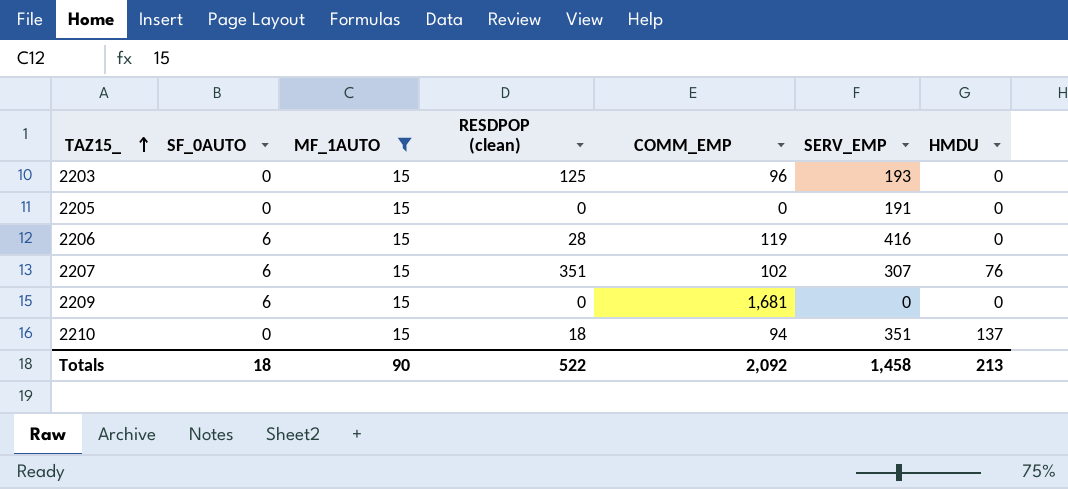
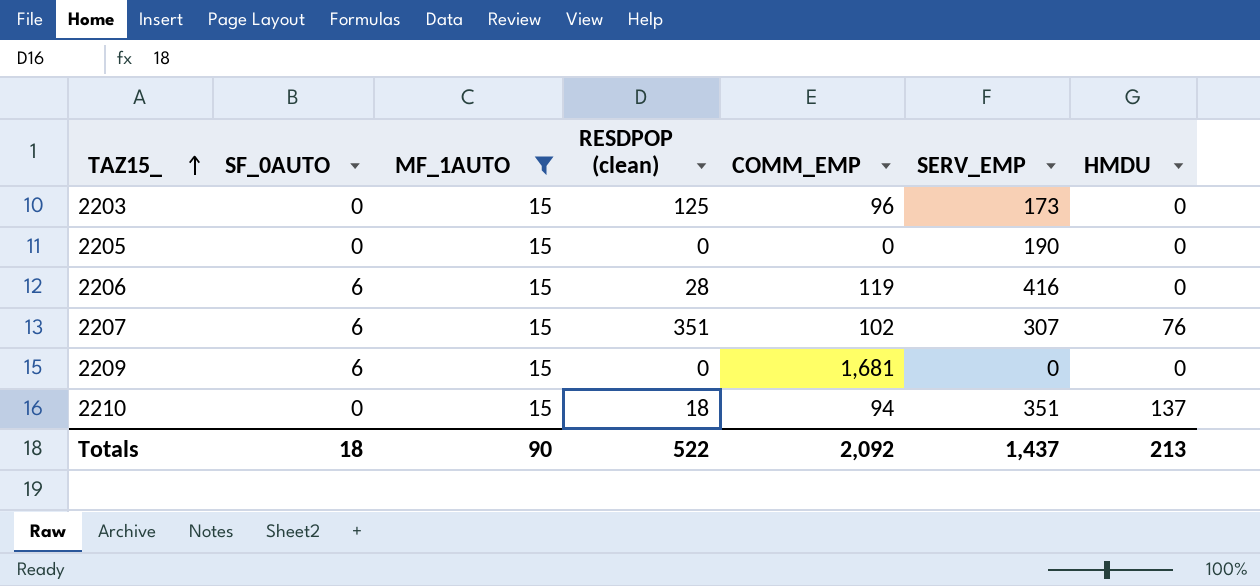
2203 | SERV_EMP: 193 -> 173
2205 | SERV_EMP: 191 -> 190
Totals | SERV_EMP: 1,458 -> 1,437

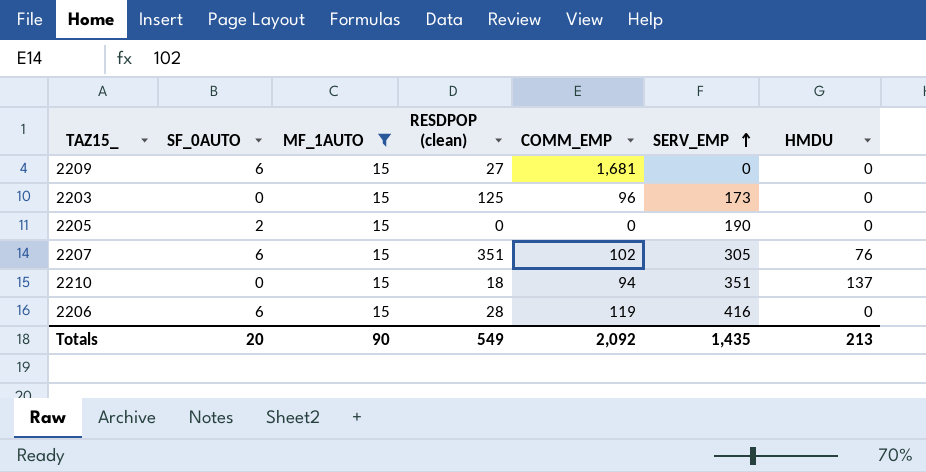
row order: TAZ15_ ascending -> SERV_EMP ascending
2209 | RESDPOP (clean): 0 -> 27
2205 | SF_0AUTO: 0 -> 2
2207 | SERV_EMP: 307 -> 305
Totals | SF_0AUTO: 18 -> 20
Totals | RESDPOP (clean): 522 -> 549
Totals | SERV_EMP: 1,437 -> 1,435

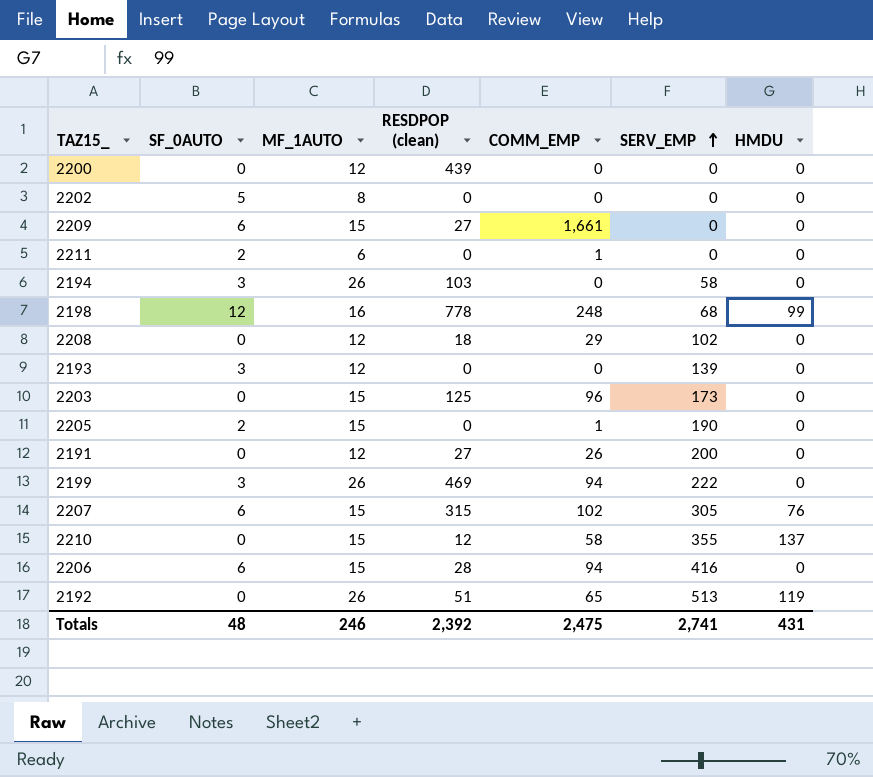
filter: MF_1AUTO = 15 -> none
2209 | COMM_EMP: 1,681 -> 1,661
2205 | COMM_EMP: 0 -> 1
2207 | RESDPOP (clean): 351 -> 315
2210 | RESDPOP (clean): 18 -> 12
2210 | COMM_EMP: 94 -> 58
2210 | SERV_EMP: 351 -> 355
2206 | COMM_EMP: 119 -> 94
Totals | SF_0AUTO: 20 -> 48
Totals | MF_1AUTO: 90 -> 246
Totals | RESDPOP (clean): 549 -> 2,392
Totals | COMM_EMP: 2,092 -> 2,475
Totals | SERV_EMP: 1,435 -> 2,741
Totals | HMDU: 213 -> 431

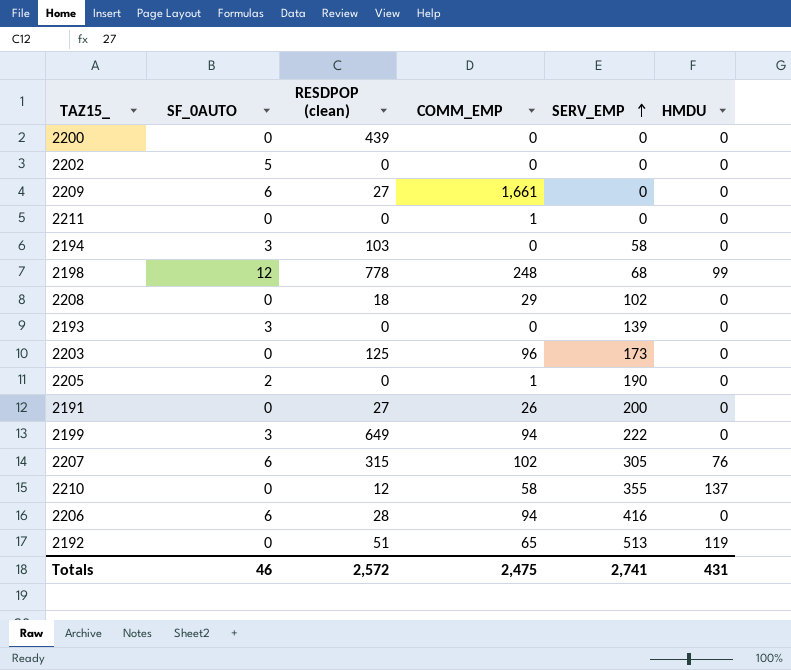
column MF_1AUTO | position: 3 -> none
2211 | SF_0AUTO: 2 -> 0
2199 | RESDPOP (clean): 469 -> 649
Totals | SF_0AUTO: 48 -> 46
Totals | RESDPOP (clean): 2,392 -> 2,572

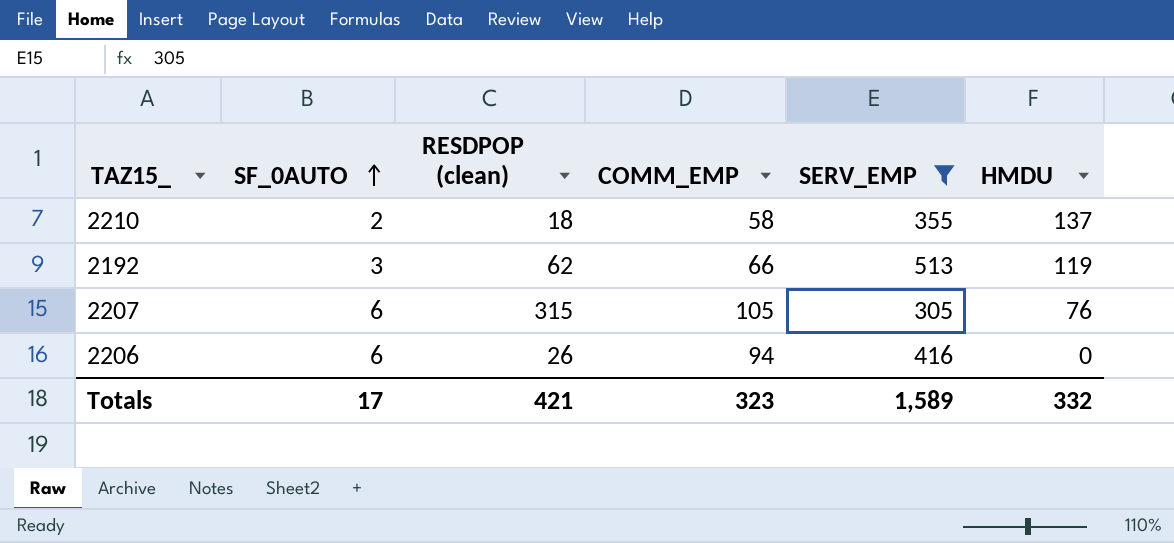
filter: none -> SERV_EMP >= 305
row order: SERV_EMP ascending -> SF_0AUTO ascending
2210 | SF_0AUTO: 0 -> 2
2210 | RESDPOP (clean): 12 -> 18
2192 | SF_0AUTO: 0 -> 3
2192 | RESDPOP (clean): 51 -> 62
2192 | COMM_EMP: 65 -> 66
2207 | COMM_EMP: 102 -> 105
2206 | RESDPOP (clean): 28 -> 26
Totals | SF_0AUTO: 46 -> 17
Totals | RESDPOP (clean): 2,572 -> 421
Totals | COMM_EMP: 2,475 -> 323
Totals | SERV_EMP: 2,741 -> 1,589
Totals | HMDU: 431 -> 332

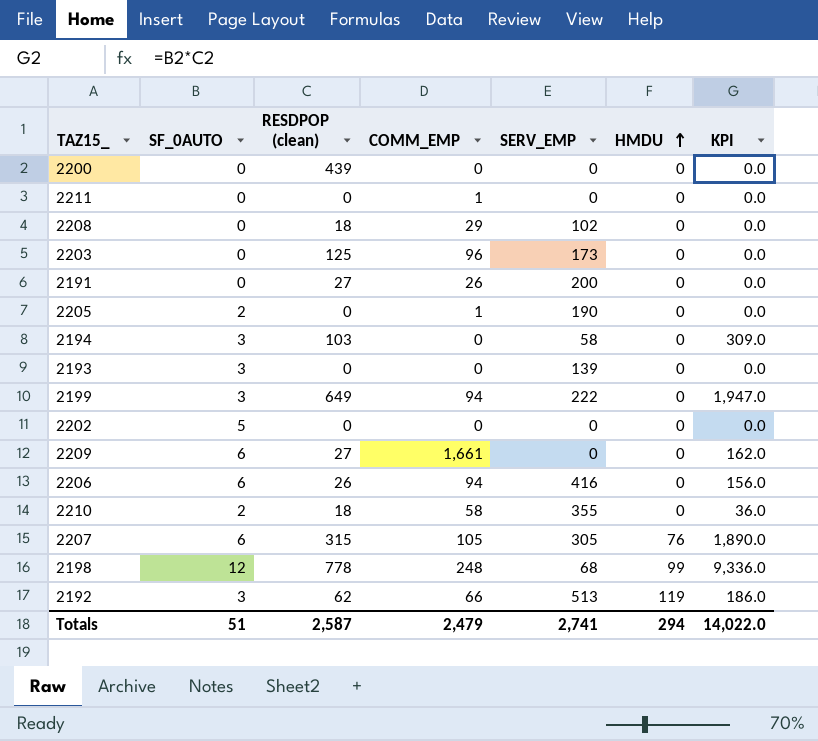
filter: SERV_EMP >= 305 -> none
row order: SF_0AUTO ascending -> HMDU ascending
column KPI | formula: none -> [SF_0AUTO] * [RESDPOP (clean)]
2210 | HMDU: 137 -> 0
Totals | SF_0AUTO: 17 -> 51
Totals | RESDPOP (clean): 421 -> 2,587
Totals | COMM_EMP: 323 -> 2,479
Totals | SERV_EMP: 1,589 -> 2,741
Totals | HMDU: 332 -> 294

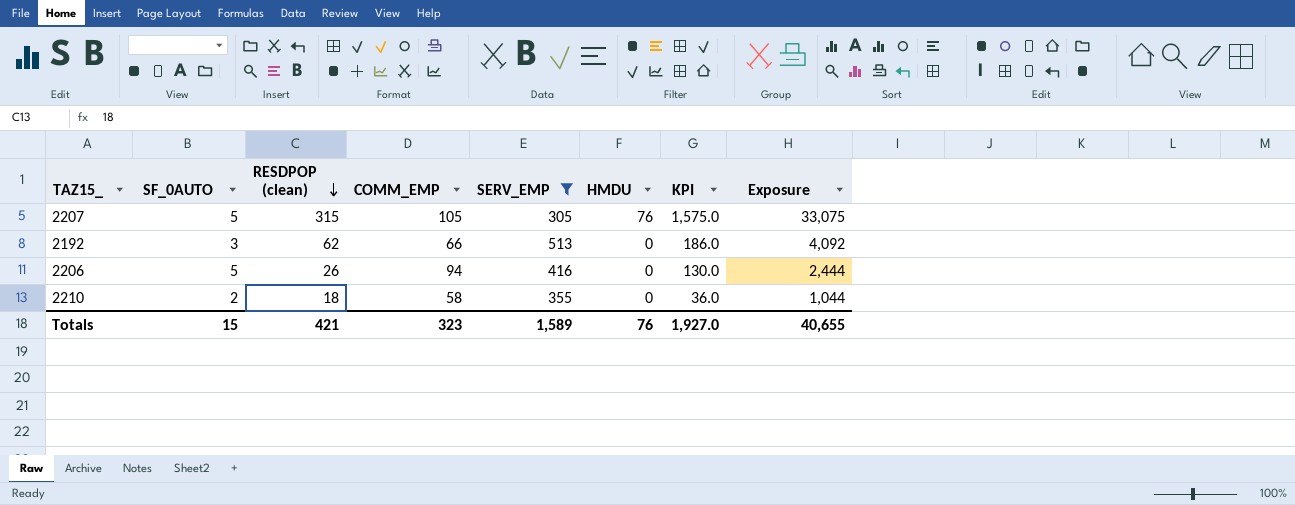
filter: none -> SERV_EMP >= 305
row order: HMDU ascending -> RESDPOP (clean) descending
column Exposure | formula: none -> [RESDPOP (clean)] * [COMM_EMP]
2207 | SF_0AUTO: 6 -> 5
2207 | KPI: 1,890.0 -> 1,575.0
2192 | HMDU: 119 -> 0
2206 | SF_0AUTO: 6 -> 5
2206 | KPI: 156.0 -> 130.0
Totals | SF_0AUTO: 51 -> 15
Totals | RESDPOP (clean): 2,587 -> 421
Totals | COMM_EMP: 2,479 -> 323
Totals | SERV_EMP: 2,741 -> 1,589
Totals | HMDU: 294 -> 76
Totals | KPI: 14,022.0 -> 1,927.0

